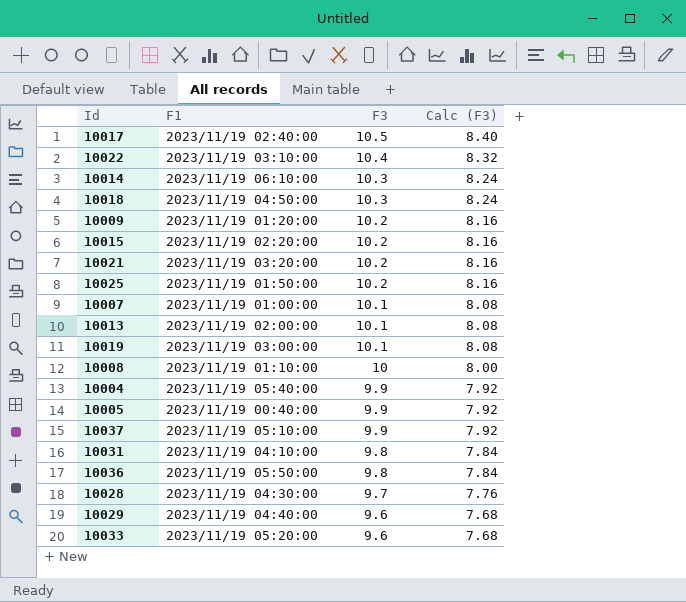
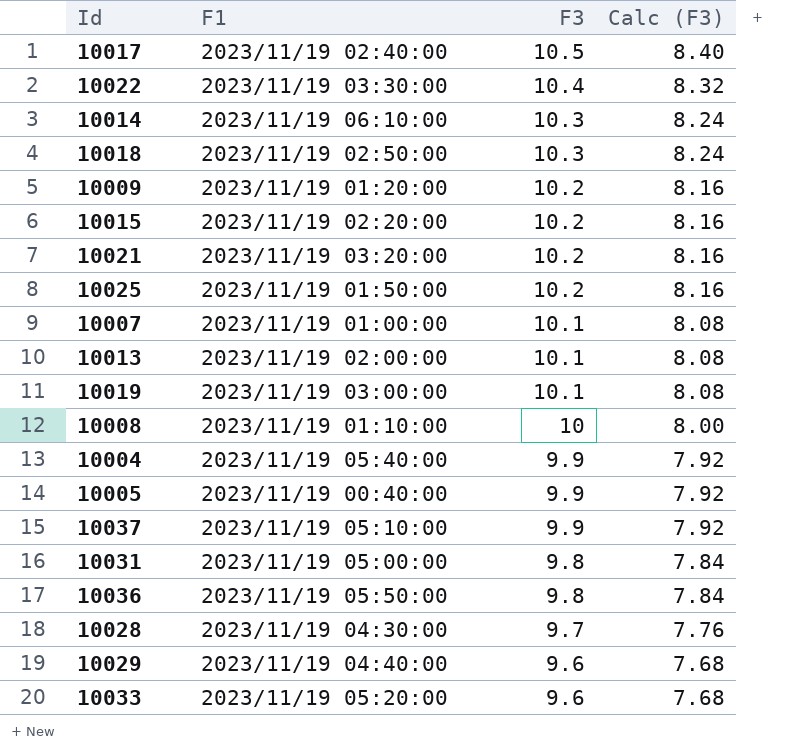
10022 | F1: 2023/11/19 03:10:00 -> 2023/11/19 03:30:00
10018 | F1: 2023/11/19 04:50:00 -> 2023/11/19 02:50:00
10031 | F1: 2023/11/19 04:10:00 -> 2023/11/19 05:00:00

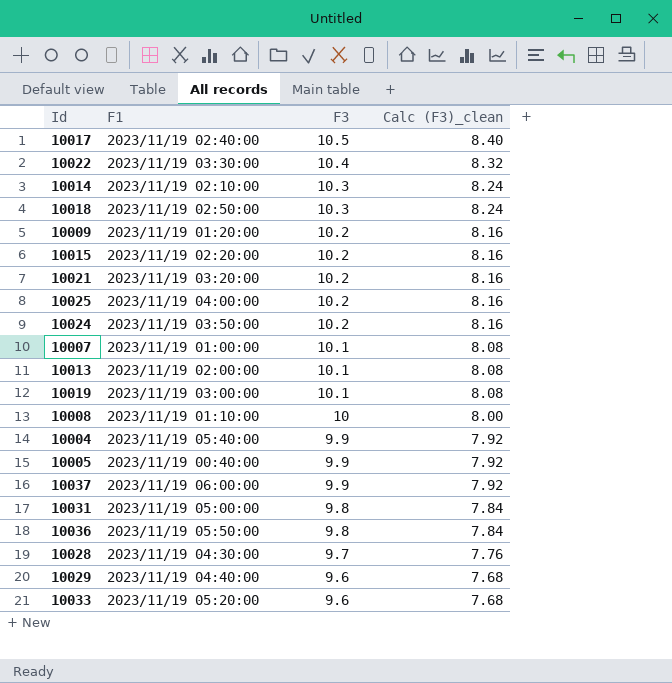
column name: Calc (F3) -> Calc (F3)_clean
10014 | F1: 2023/11/19 06:10:00 -> 2023/11/19 02:10:00
10025 | F1: 2023/11/19 01:50:00 -> 2023/11/19 04:00:00
row 10024: none -> 2023/11/19 03:50:00 | 10.2 | 8.16
10037 | F1: 2023/11/19 05:10:00 -> 2023/11/19 06:00:00

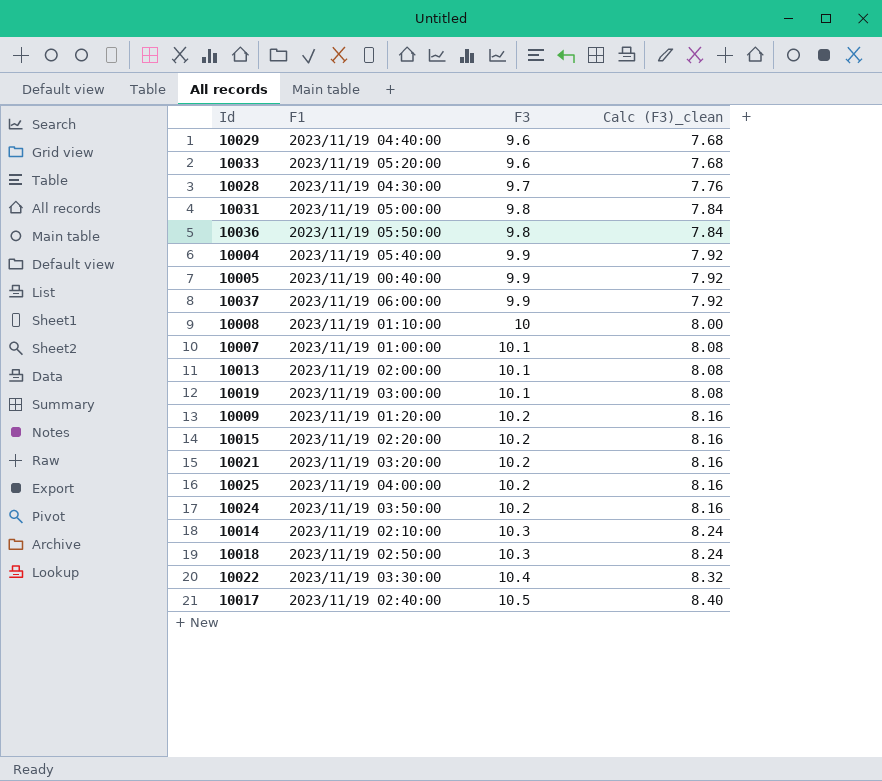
row order: F3 descending -> F3 ascending

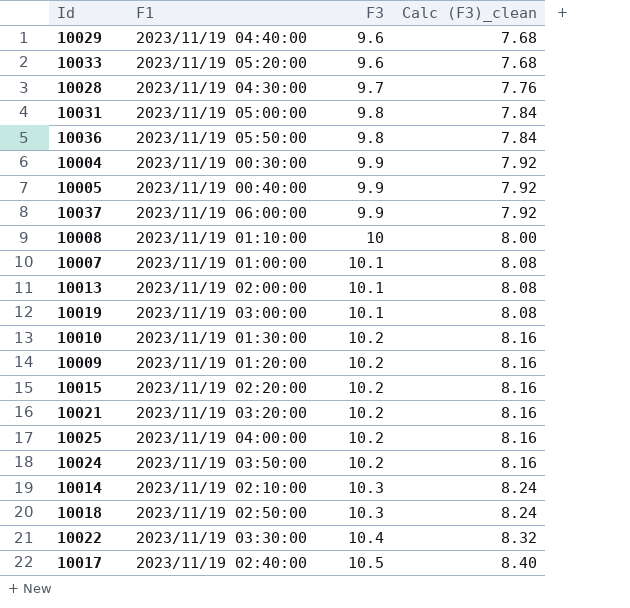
10004 | F1: 2023/11/19 05:40:00 -> 2023/11/19 00:30:00
row 10010: none -> 2023/11/19 01:30:00 | 10.2 | 8.16

